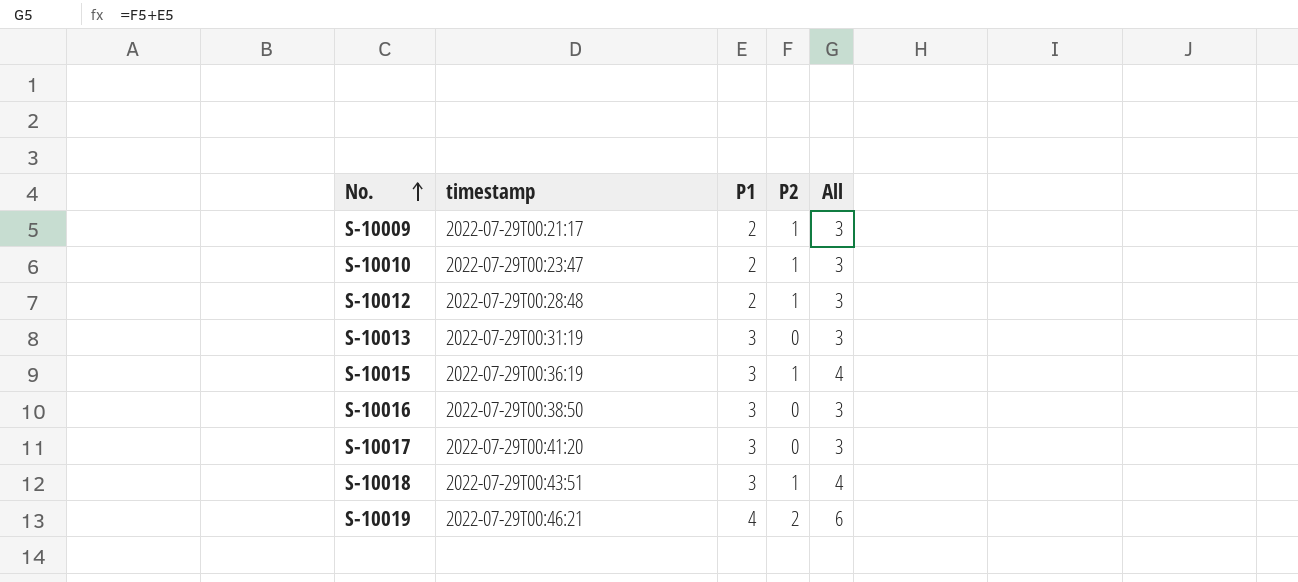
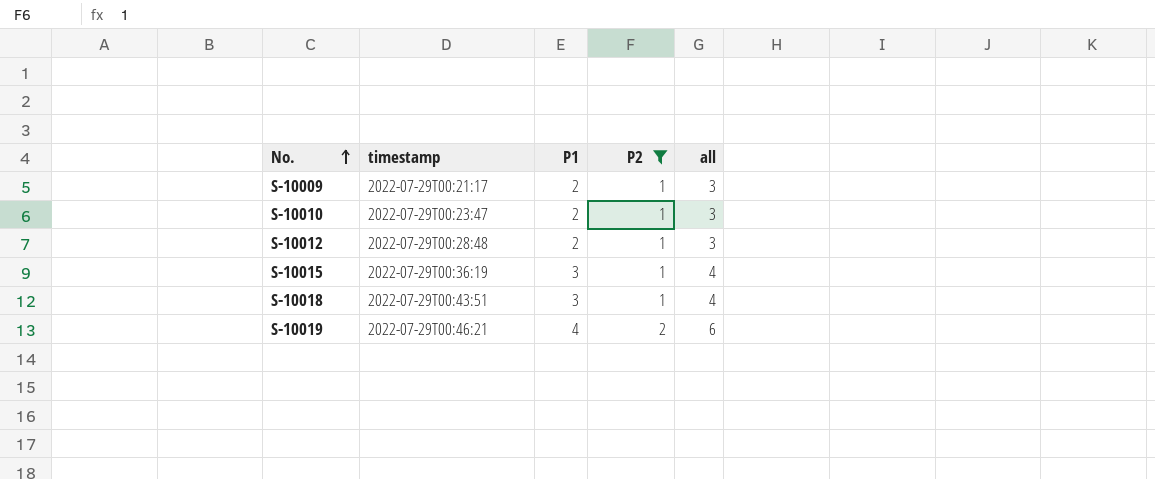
filter: none -> P2 != 0
column name: All -> all

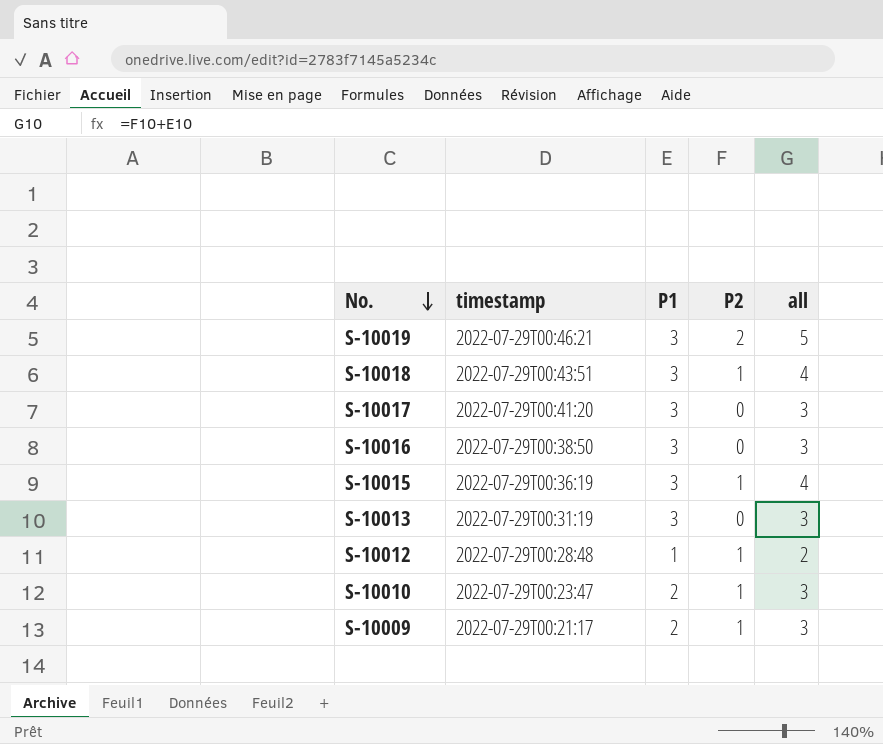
filter: P2 != 0 -> none
row order: No. ascending -> No. descending
S-10019 | P1: 4 -> 3
S-10019 | all: 6 -> 5
S-10012 | P1: 2 -> 1
S-10012 | all: 3 -> 2

